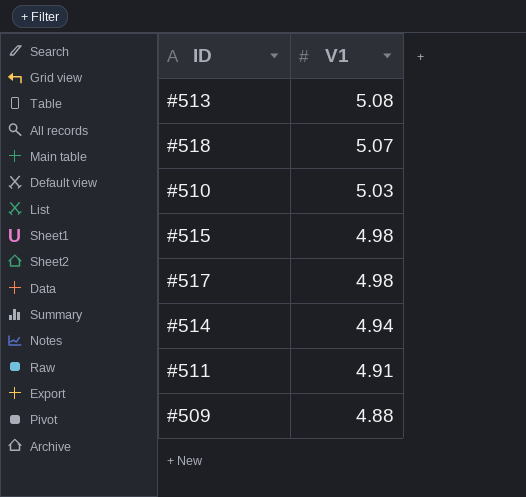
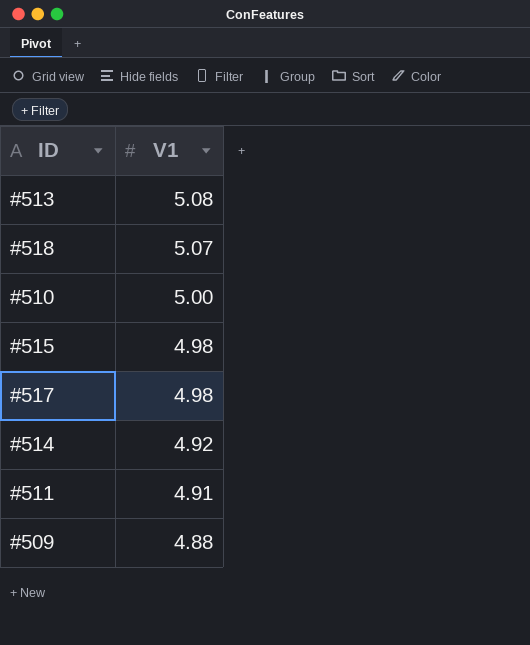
#510 | V1: 5.03 -> 5.00
#514 | V1: 4.94 -> 4.92

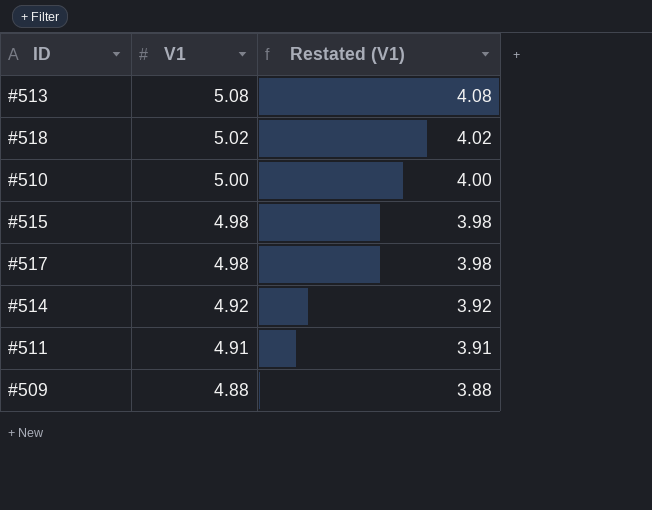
column Restated (V1) | formula: none -> [V1] - 1
#518 | V1: 5.07 -> 5.02

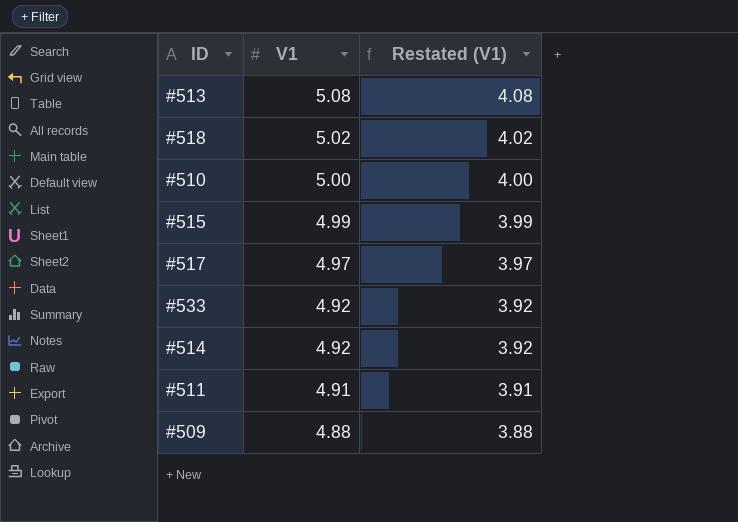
#515 | V1: 4.98 -> 4.99
#515 | Restated (V1): 3.98 -> 3.99
#517 | V1: 4.98 -> 4.97
#517 | Restated (V1): 3.98 -> 3.97
row #533: none -> 4.92 | 3.92

